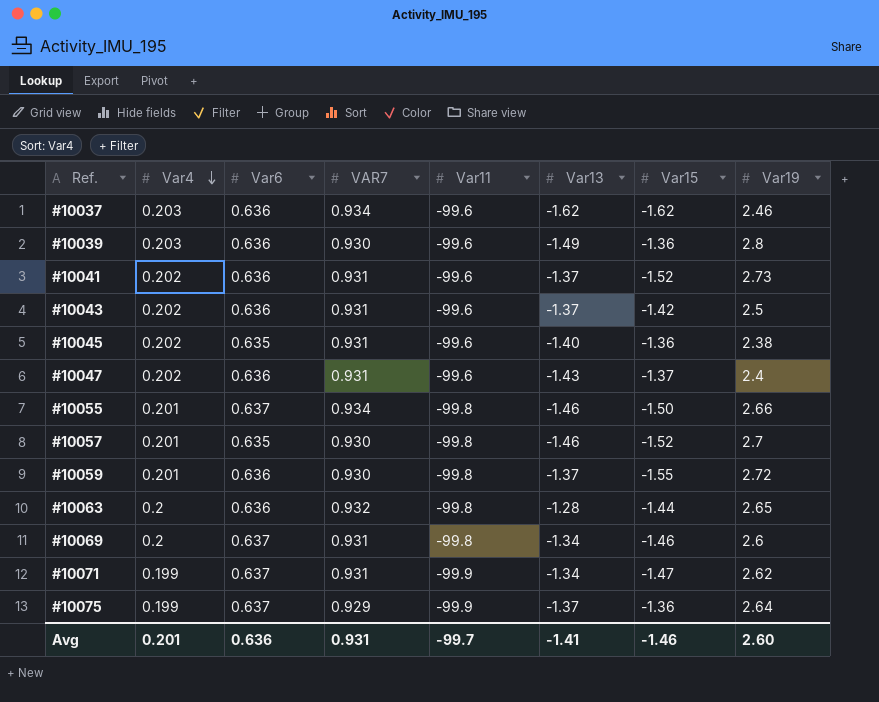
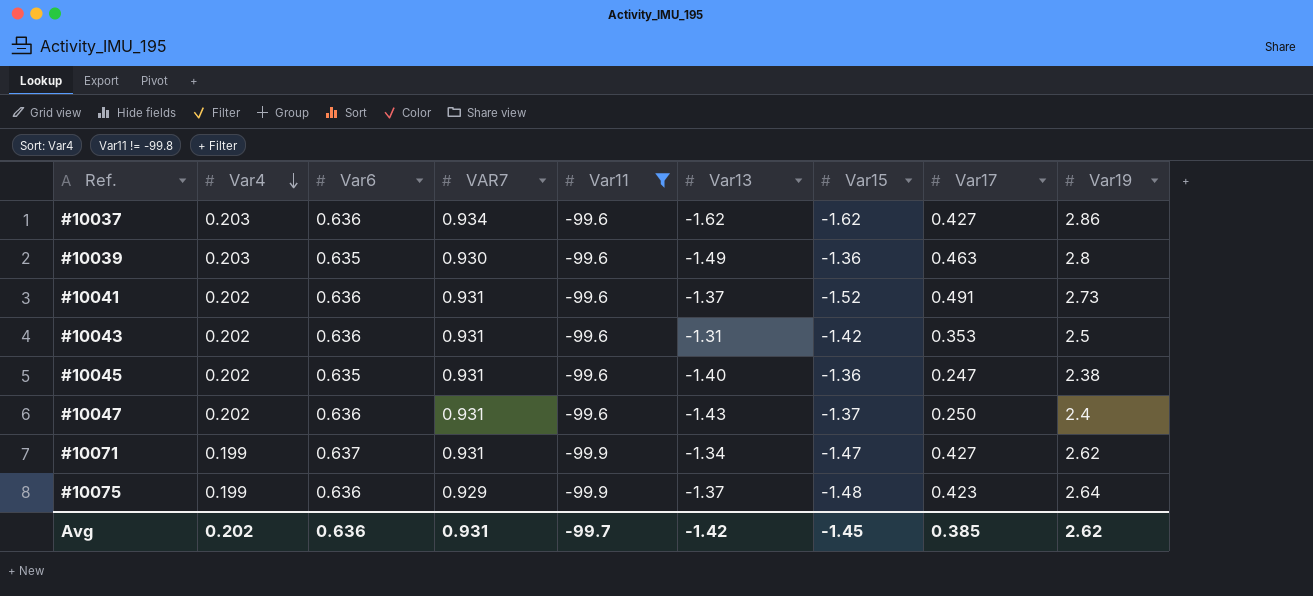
filter: none -> Var11 != -99.8
column Var17 | position: none -> 8
#10037 | Var19: 2.46 -> 2.86
#10039 | Var6: 0.636 -> 0.635
#10043 | Var13: -1.37 -> -1.31
#10075 | Var6: 0.637 -> 0.636
#10075 | Var15: -1.36 -> -1.48
Avg | Var4: 0.201 -> 0.202
Avg | Var13: -1.41 -> -1.42
Avg | Var15: -1.46 -> -1.45
Avg | Var19: 2.60 -> 2.62

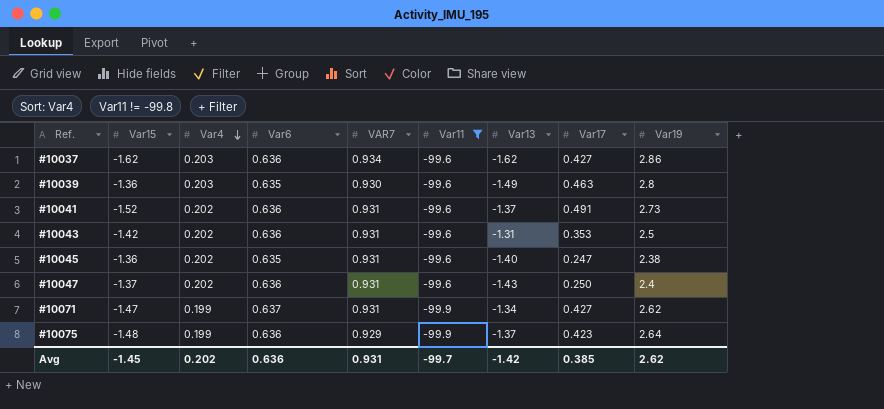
column Var15 | position: 7 -> 2

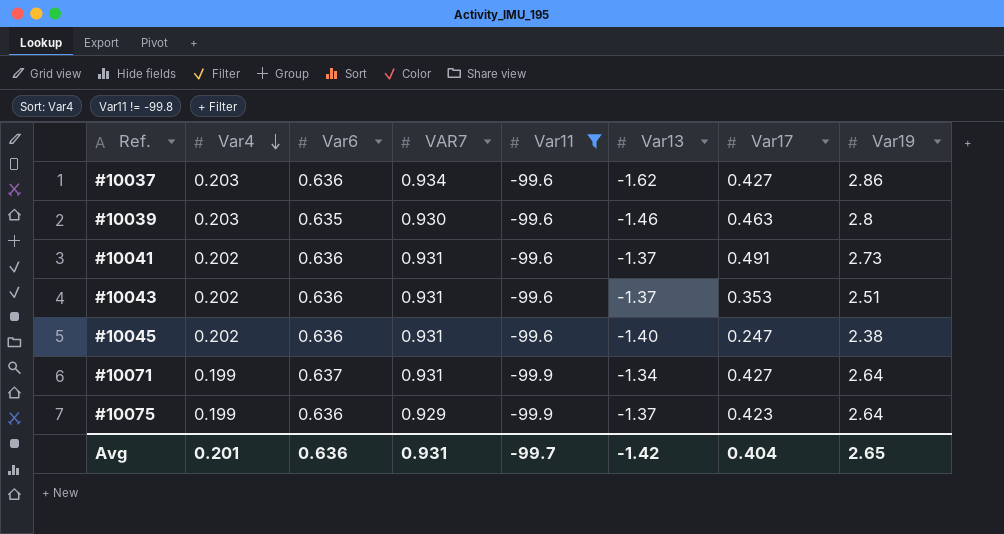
column Var15 | position: 2 -> none
row #10047: -1.37 | 0.202 | 0.636 | 0.931 | -99.6 | -1.43 | 0.250 | 2.4 -> none
#10039 | Var13: -1.49 -> -1.46
#10043 | Var13: -1.31 -> -1.37
#10043 | Var19: 2.5 -> 2.51
#10045 | Var6: 0.635 -> 0.636
#10071 | Var19: 2.62 -> 2.64
Avg | Var4: 0.202 -> 0.201
Avg | Var17: 0.385 -> 0.404
Avg | Var19: 2.62 -> 2.65

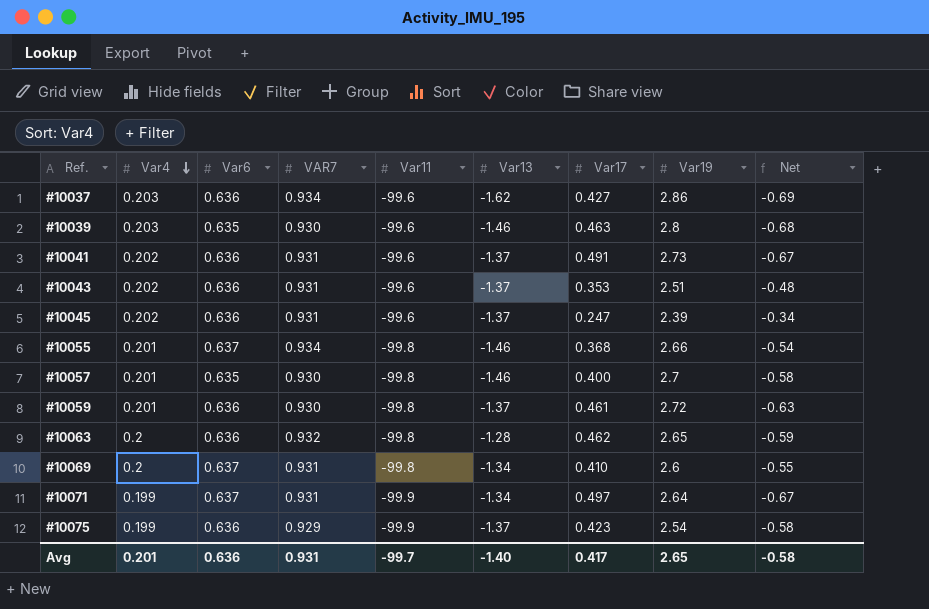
filter: Var11 != -99.8 -> none
column Net | formula: none -> [Var13] * [Var17]
#10045 | Var13: -1.40 -> -1.37
#10045 | Var19: 2.38 -> 2.39
#10071 | Var17: 0.427 -> 0.497
#10075 | Var19: 2.64 -> 2.54
Avg | Var13: -1.42 -> -1.40
Avg | Var17: 0.404 -> 0.417

